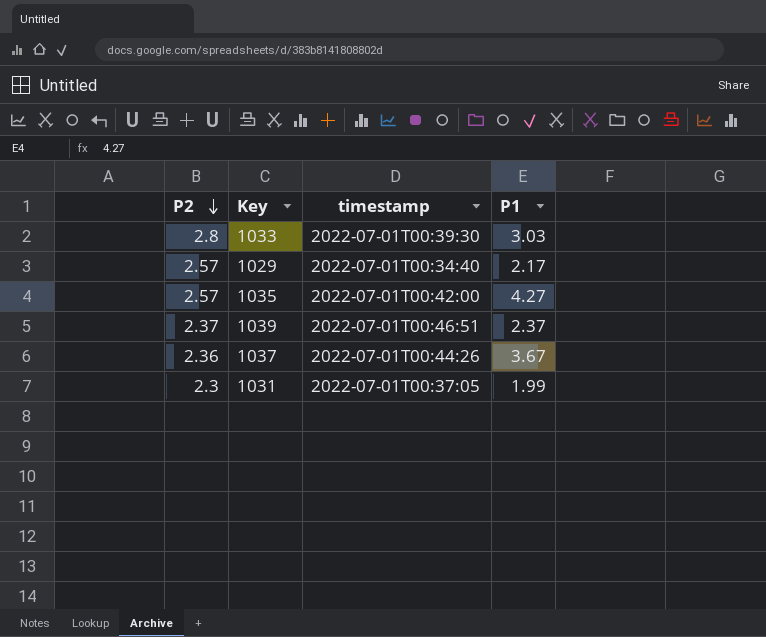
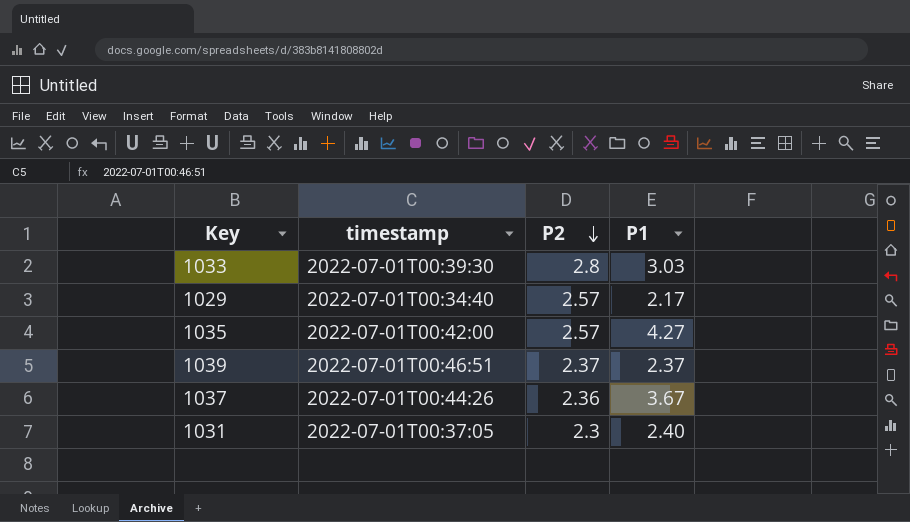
column P2 | position: 1 -> 3
1031 | P1: 1.99 -> 2.40

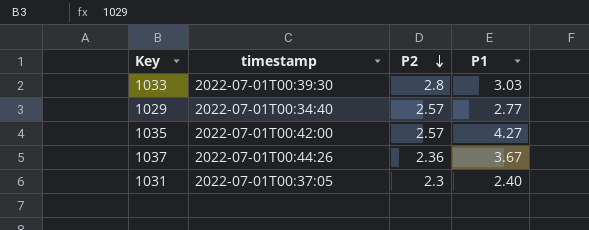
row 1039: 2022-07-01T00:46:51 | 2.37 | 2.37 -> none
1029 | P1: 2.17 -> 2.77

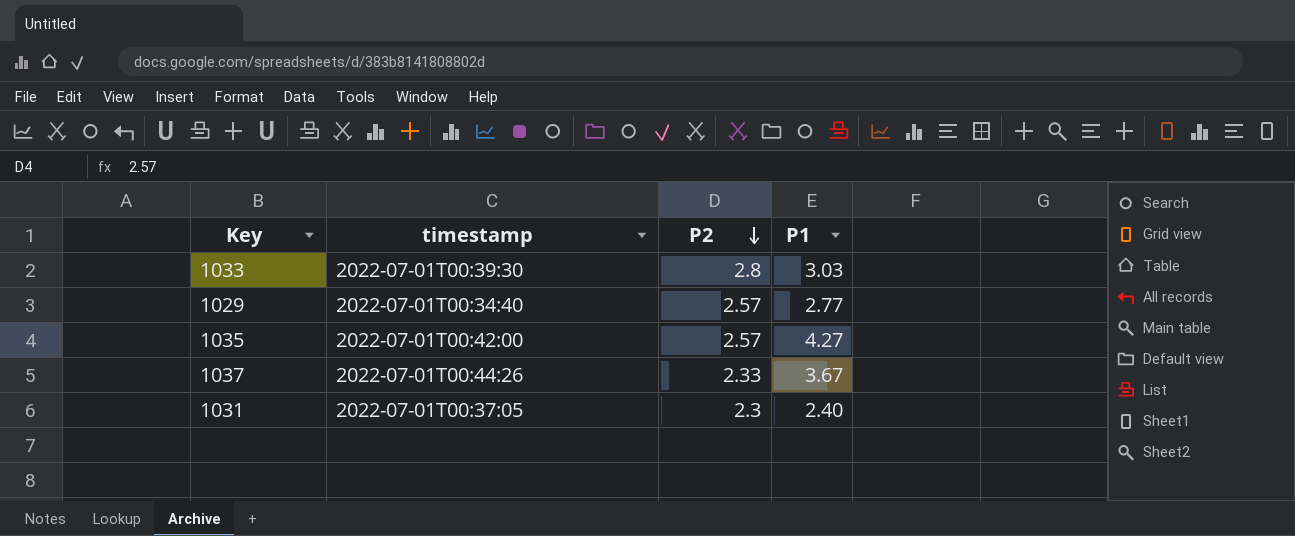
1037 | P2: 2.36 -> 2.33

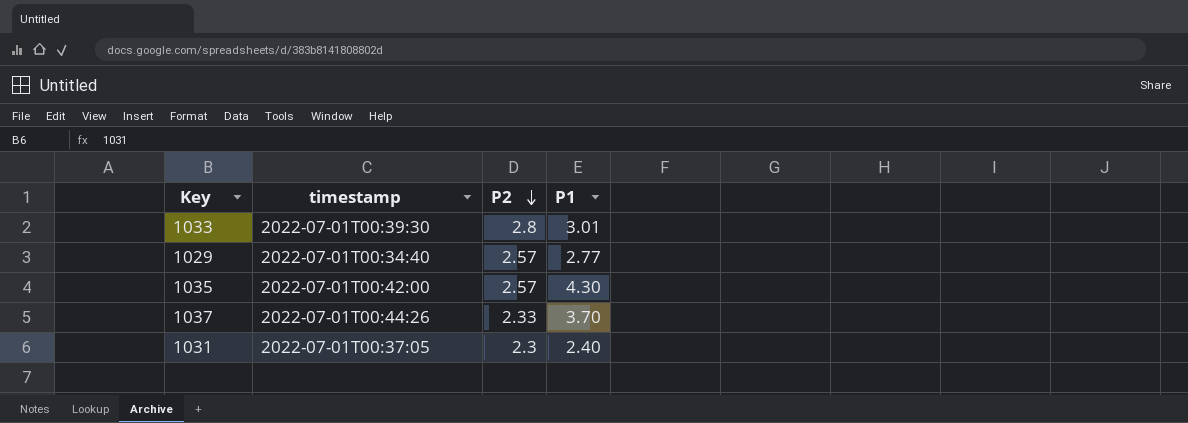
1033 | P1: 3.03 -> 3.01
1035 | P1: 4.27 -> 4.30
1037 | P1: 3.67 -> 3.70

